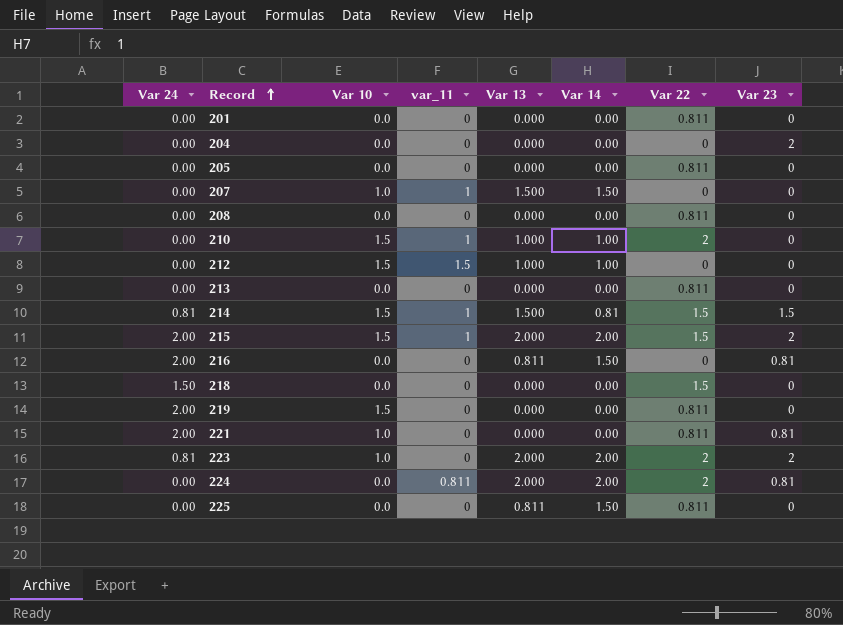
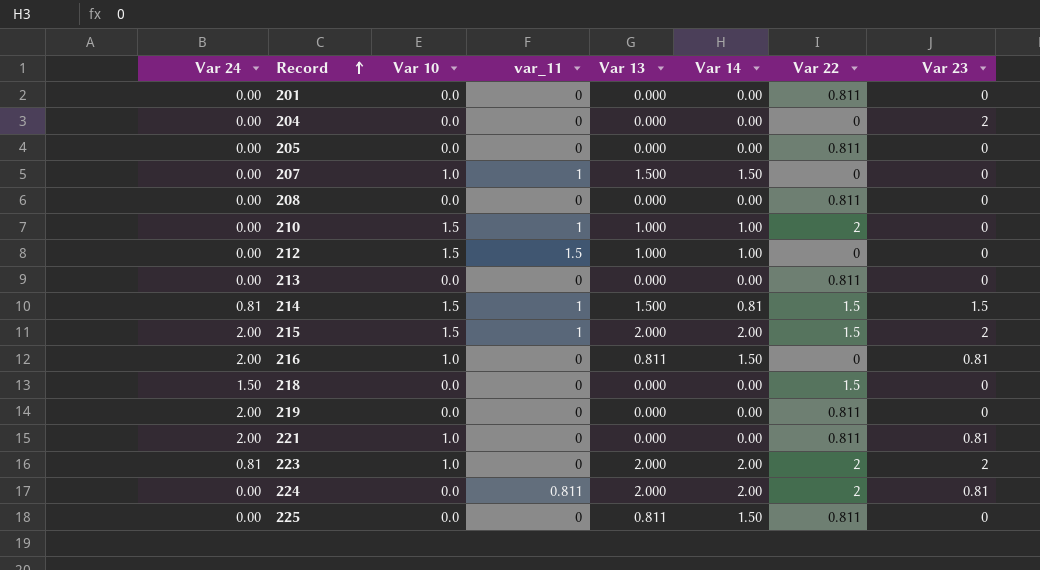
216 | Var 10: 0.0 -> 1.0
219 | Var 10: 1.5 -> 0.0

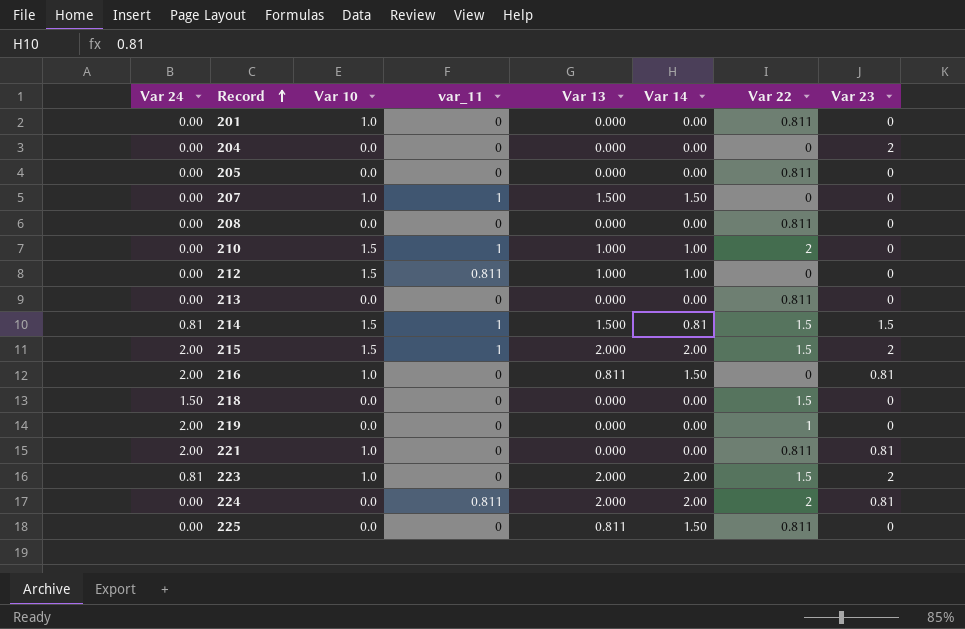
201 | Var 10: 0.0 -> 1.0
212 | var_11: 1.5 -> 0.811
219 | Var 22: 0.811 -> 1
223 | Var 22: 2 -> 1.5

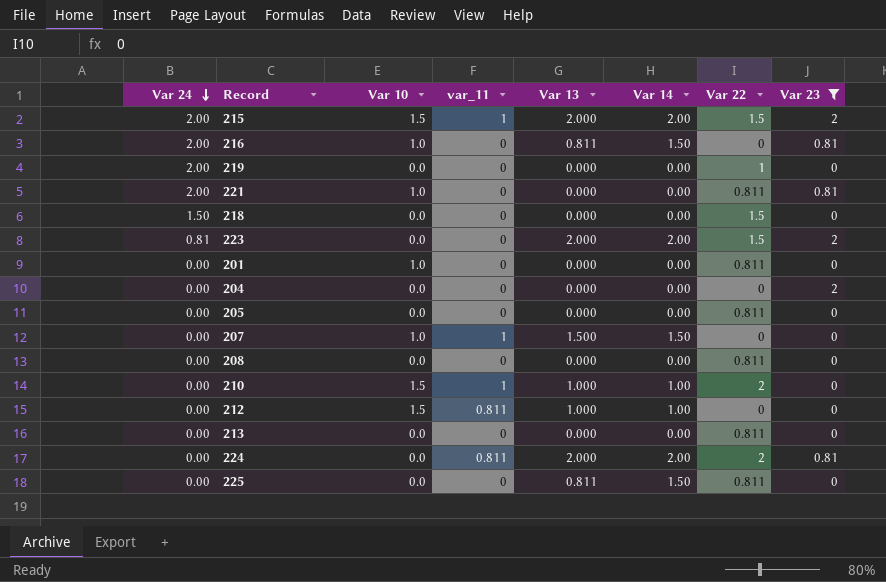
filter: none -> Var 23 != 1.5
row order: Record ascending -> Var 24 descending
223 | Var 10: 1.0 -> 0.0

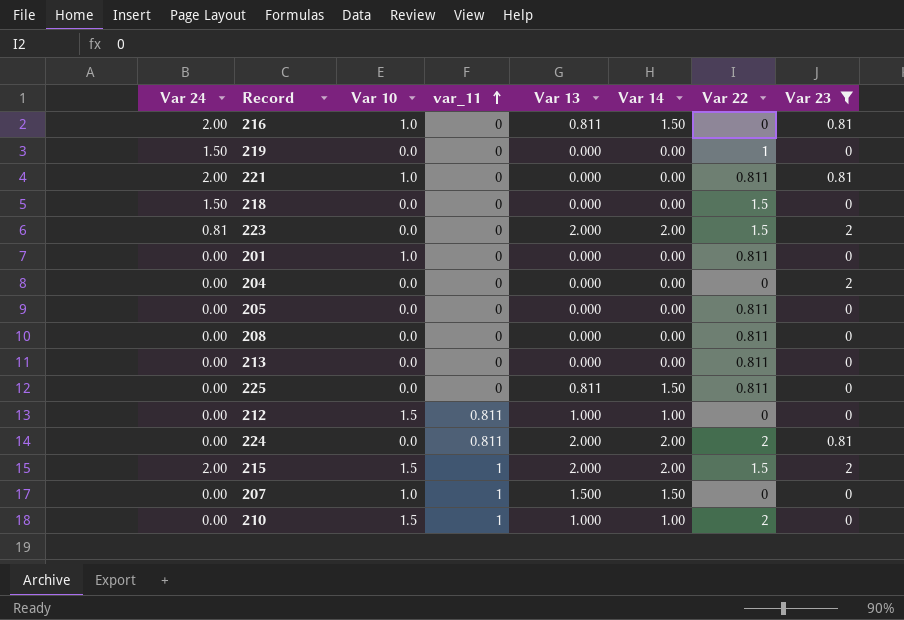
row order: Var 24 descending -> var_11 ascending
219 | Var 24: 2.00 -> 1.50

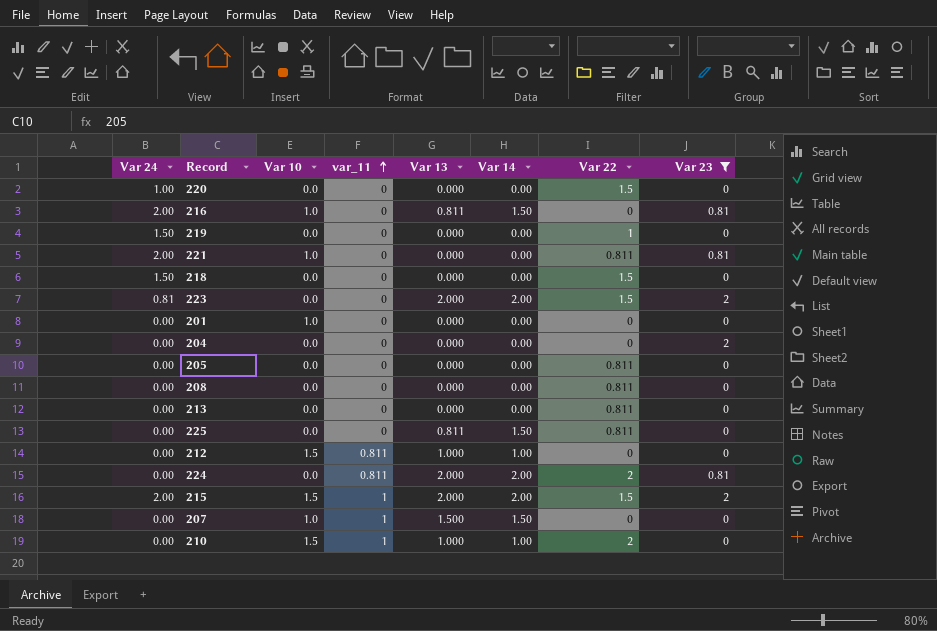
row 220: none -> 1.00 | 0.0 | 0 | 0.000 | 0.00 | 1.5 | 0
201 | Var 22: 0.811 -> 0

